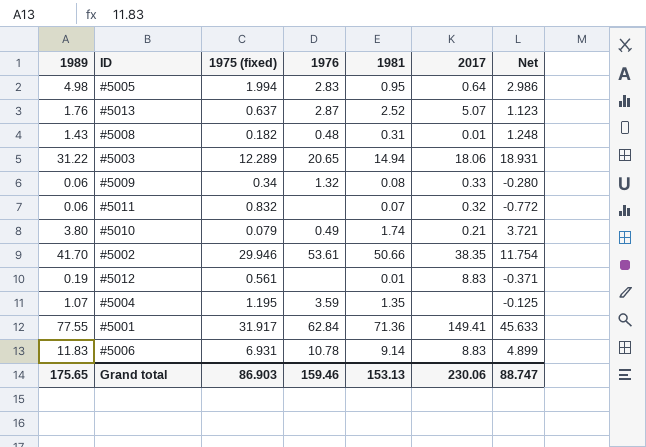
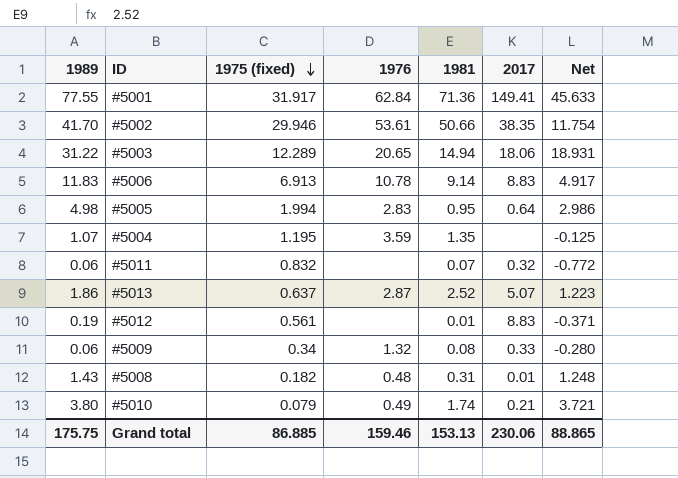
row order: none -> 1975 (fixed) descending
#5006 | 1975 (fixed): 6.931 -> 6.913
#5006 | Net: 4.899 -> 4.917
#5013 | 1989: 1.76 -> 1.86
#5013 | Net: 1.123 -> 1.223
Grand total | 1989: 175.65 -> 175.75
Grand total | 1975 (fixed): 86.903 -> 86.885
Grand total | Net: 88.747 -> 88.865

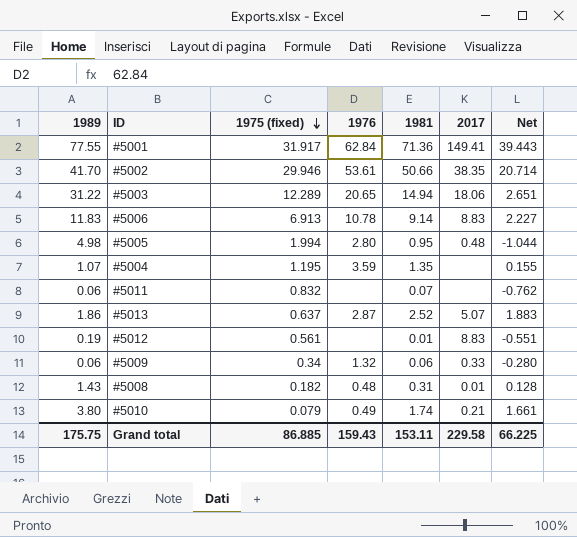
column Net | formula: [1989] - [1975 (fixed)] -> [1981] - [1975 (fixed)]
#5005 | 1976: 2.83 -> 2.80
#5005 | 2017: 0.64 -> 0.48
#5011 | 2017: 0.32 -> none
#5009 | 1981: 0.08 -> 0.06
Grand total | 1976: 159.46 -> 159.43
Grand total | 1981: 153.13 -> 153.11
Grand total | 2017: 230.06 -> 229.58
Grand total | Net: 88.865 -> 66.225

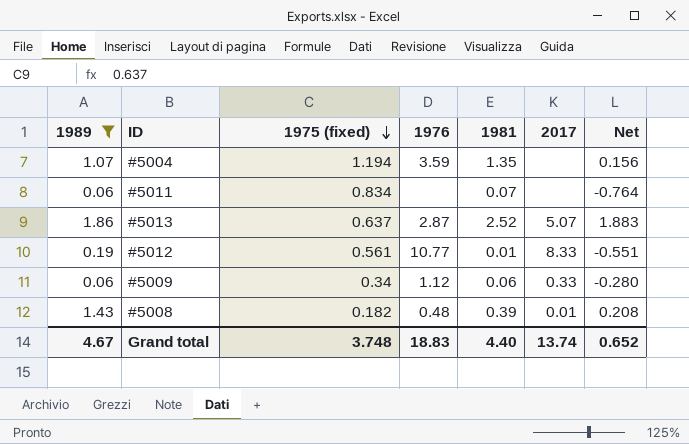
filter: none -> 1989 <= 1.86
#5004 | 1975 (fixed): 1.195 -> 1.194
#5004 | Net: 0.155 -> 0.156
#5011 | 1975 (fixed): 0.832 -> 0.834
#5011 | Net: -0.762 -> -0.764
#5012 | 1976: none -> 10.77
#5012 | 2017: 8.83 -> 8.33
#5009 | 1976: 1.32 -> 1.12
#5008 | 1981: 0.31 -> 0.39
#5008 | Net: 0.128 -> 0.208
Grand total | 1989: 175.75 -> 4.67
Grand total | 1975 (fixed): 86.885 -> 3.748
Grand total | 1976: 159.43 -> 18.83
Grand total | 1981: 153.11 -> 4.40
Grand total | 2017: 229.58 -> 13.74
Grand total | Net: 66.225 -> 0.652

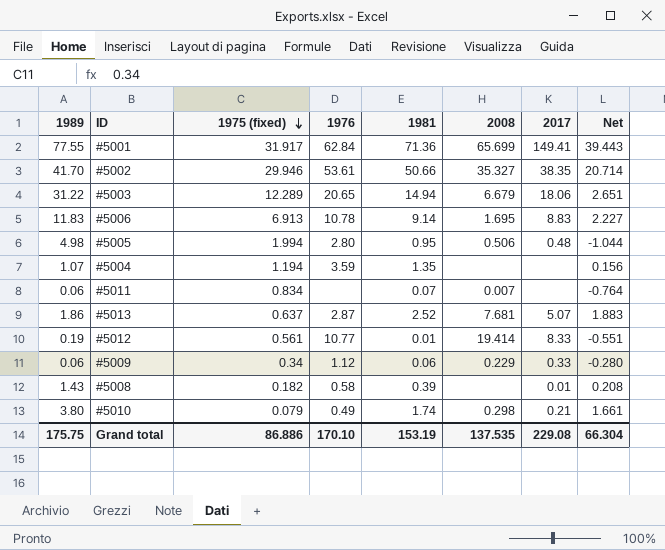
filter: 1989 <= 1.86 -> none
column 2008 | position: none -> 6
#5008 | 1976: 0.48 -> 0.58
Grand total | 1989: 4.67 -> 175.75
Grand total | 1975 (fixed): 3.748 -> 86.886
Grand total | 1976: 18.83 -> 170.10
Grand total | 1981: 4.40 -> 153.19
Grand total | 2017: 13.74 -> 229.08
Grand total | Net: 0.652 -> 66.304

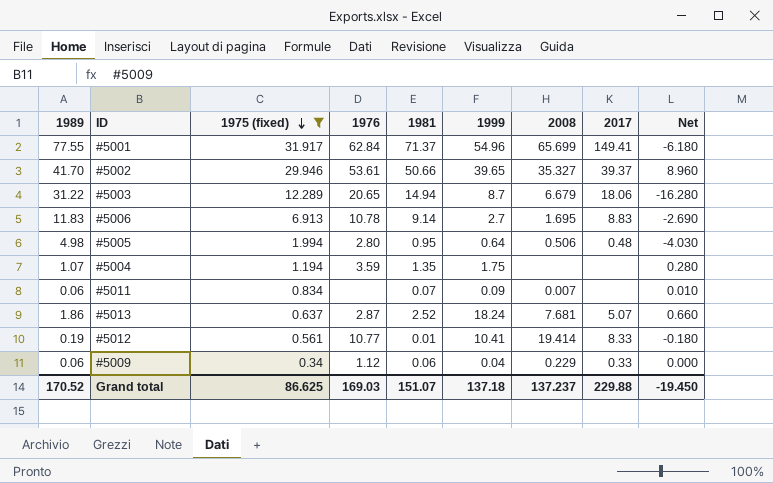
filter: none -> 1975 (fixed) >= 0.34
column 1999 | position: none -> 6
column Net | formula: [1981] - [1975 (fixed)] -> [1981] - [1989]
#5001 | 1981: 71.36 -> 71.37
#5002 | 2017: 38.35 -> 39.37
Grand total | 1989: 175.75 -> 170.52
Grand total | 1975 (fixed): 86.886 -> 86.625
Grand total | 1976: 170.10 -> 169.03
Grand total | 1981: 153.19 -> 151.07
Grand total | 2008: 137.535 -> 137.237
Grand total | 2017: 229.08 -> 229.88
Grand total | Net: 66.304 -> -19.450

